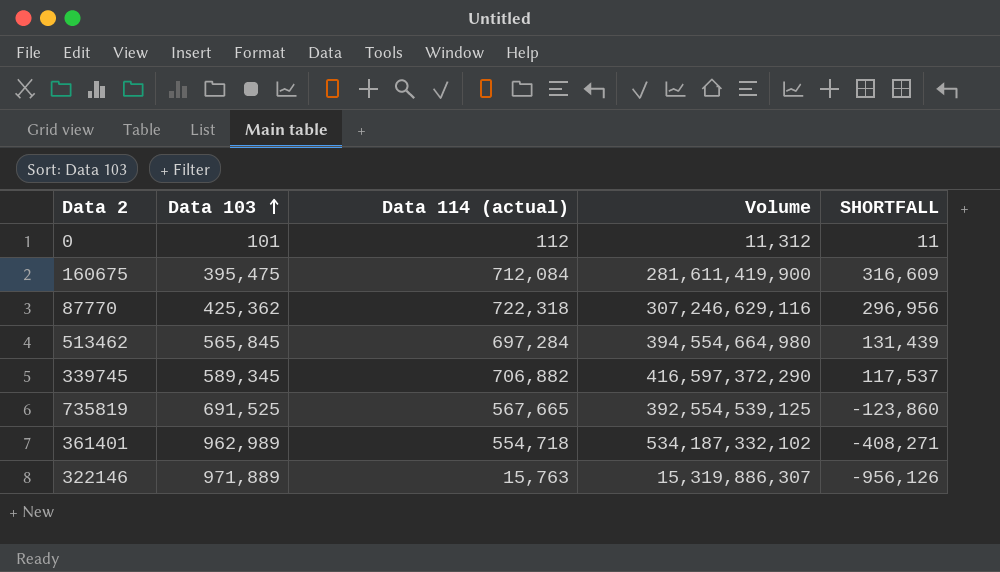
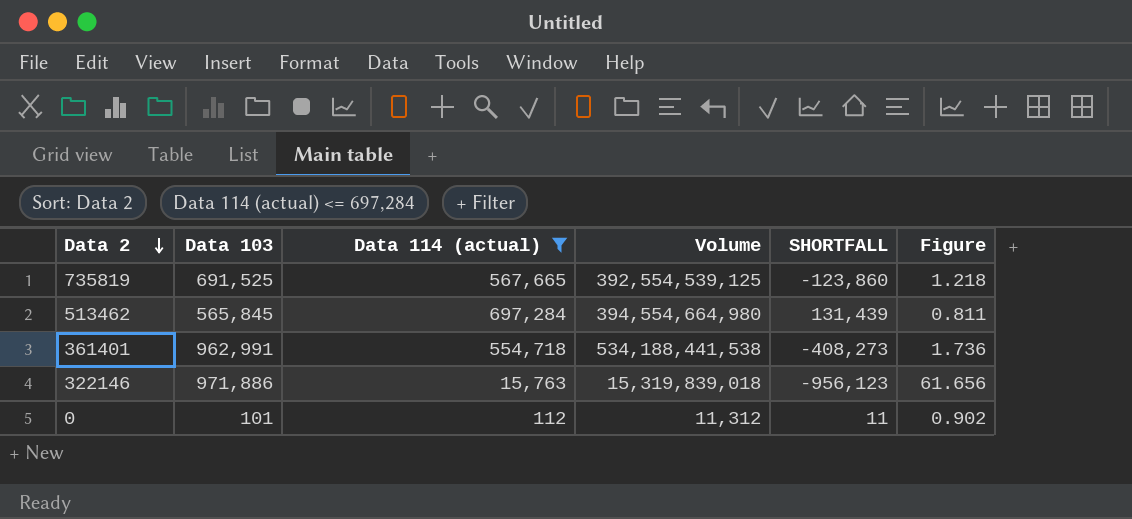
filter: none -> Data 114 (actual) <= 697,284
row order: Data 103 ascending -> Data 2 descending
column Figure | formula: none -> [Data 103] / [Data 114 (actual)]
361401 | Data 103: 962,989 -> 962,991
361401 | Volume: 534,187,332,102 -> 534,188,441,538
361401 | SHORTFALL: -408,271 -> -408,273
322146 | Data 103: 971,889 -> 971,886
322146 | Volume: 15,319,886,307 -> 15,319,839,018
322146 | SHORTFALL: -956,126 -> -956,123

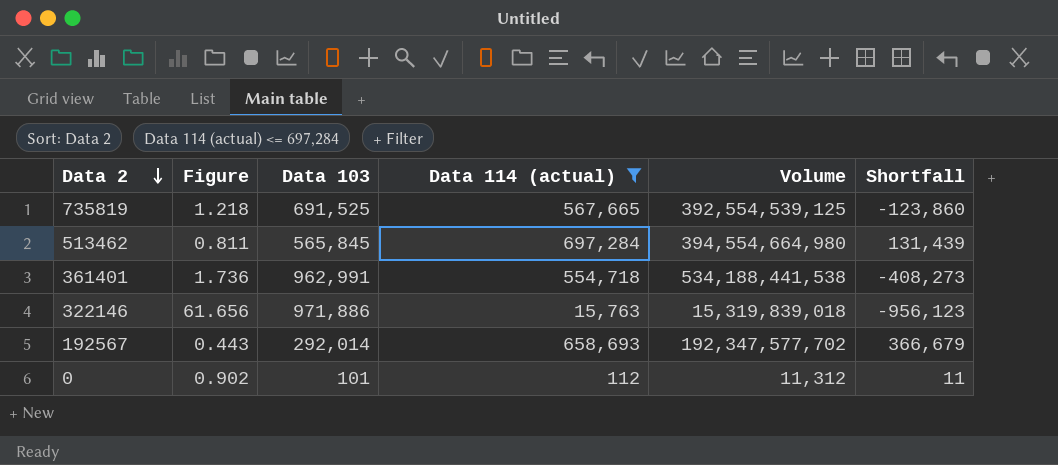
column Figure | position: 6 -> 2
column name: SHORTFALL -> Shortfall
row 192567: none -> 0.443 | 292,014 | 658,693 | 192,347,577,702 | 366,679

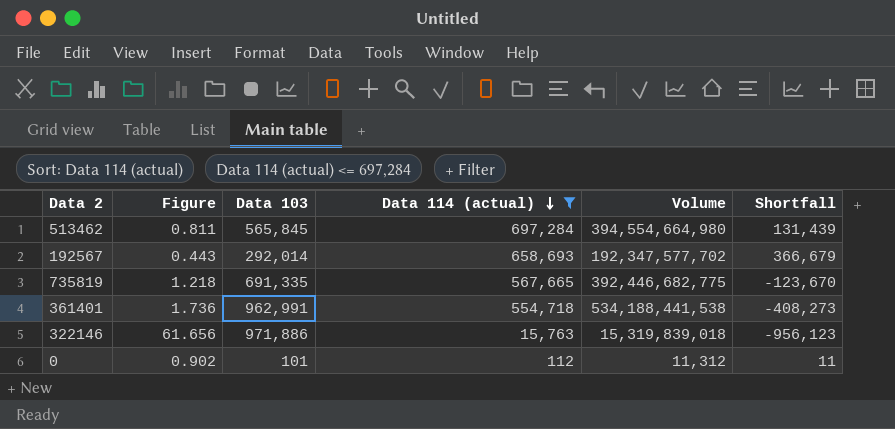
row order: Data 2 descending -> Data 114 (actual) descending
735819 | Data 103: 691,525 -> 691,335
735819 | Volume: 392,554,539,125 -> 392,446,682,775
735819 | Shortfall: -123,860 -> -123,670

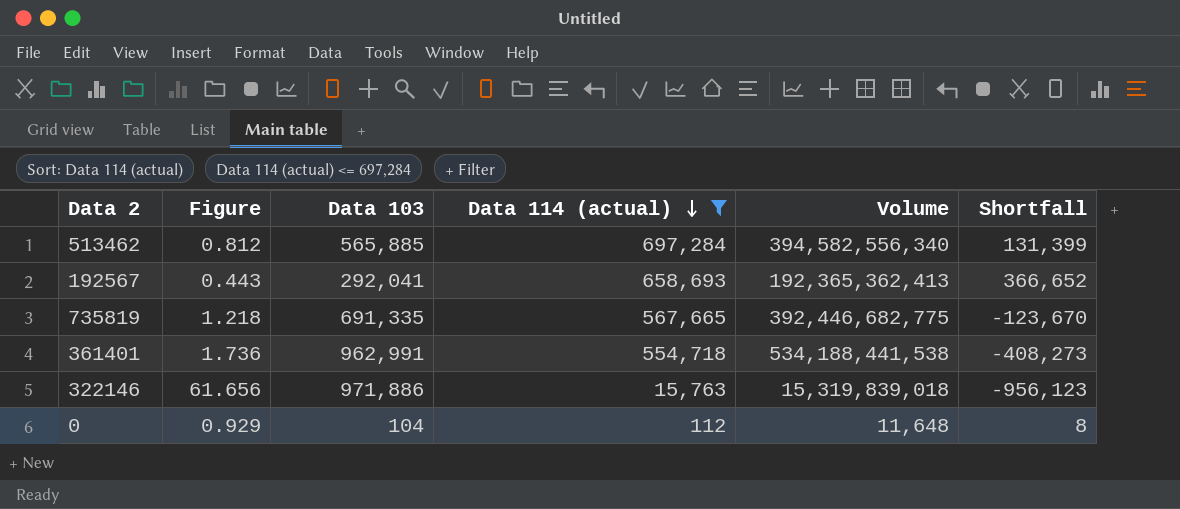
513462 | Figure: 0.811 -> 0.812
513462 | Data 103: 565,845 -> 565,885
513462 | Volume: 394,554,664,980 -> 394,582,556,340
513462 | Shortfall: 131,439 -> 131,399
192567 | Data 103: 292,014 -> 292,041
192567 | Volume: 192,347,577,702 -> 192,365,362,413
192567 | Shortfall: 366,679 -> 366,652
0 | Figure: 0.902 -> 0.929
0 | Data 103: 101 -> 104
0 | Volume: 11,312 -> 11,648
0 | Shortfall: 11 -> 8

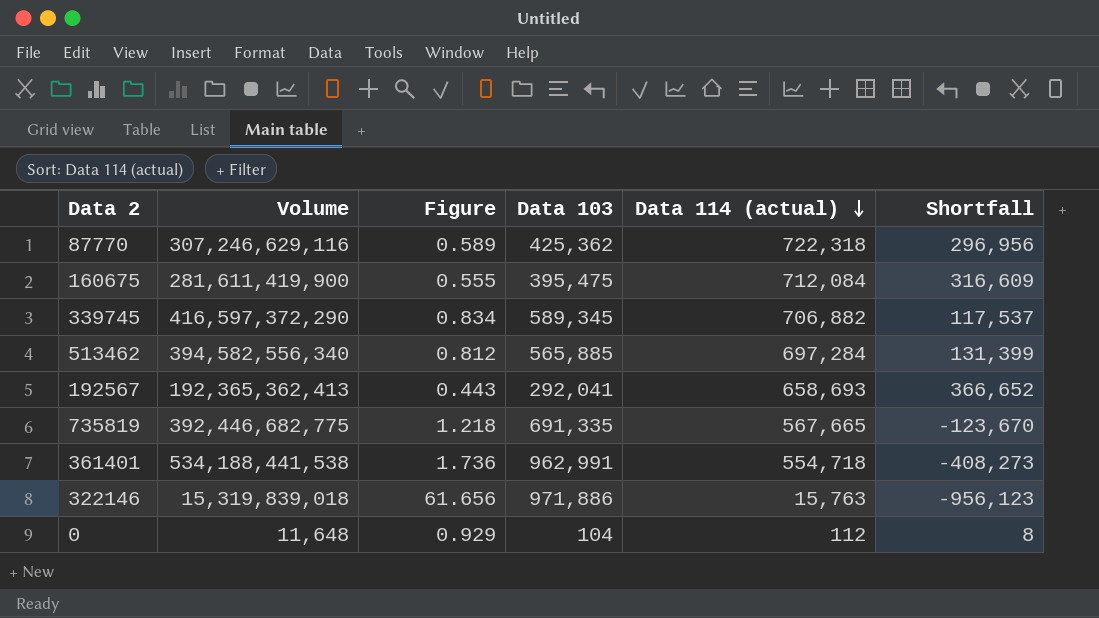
filter: Data 114 (actual) <= 697,284 -> none
column Volume | position: 5 -> 2

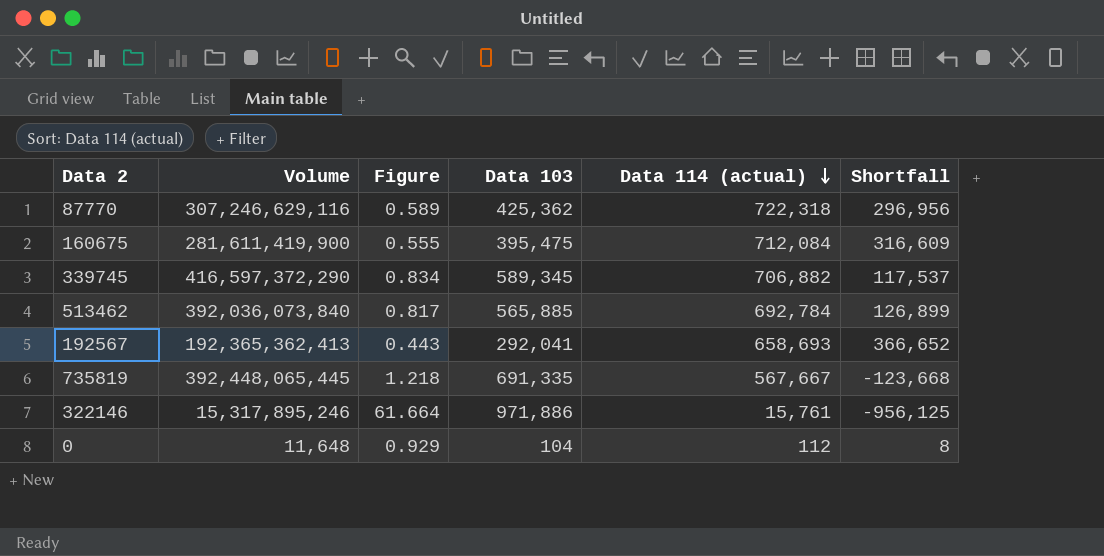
row 361401: 534,188,441,538 | 1.736 | 962,991 | 554,718 | -408,273 -> none
513462 | Volume: 394,582,556,340 -> 392,036,073,840
513462 | Figure: 0.812 -> 0.817
513462 | Data 114 (actual): 697,284 -> 692,784
513462 | Shortfall: 131,399 -> 126,899
735819 | Volume: 392,446,682,775 -> 392,448,065,445
735819 | Data 114 (actual): 567,665 -> 567,667
735819 | Shortfall: -123,670 -> -123,668
322146 | Volume: 15,319,839,018 -> 15,317,895,246
322146 | Figure: 61.656 -> 61.664
322146 | Data 114 (actual): 15,763 -> 15,761
322146 | Shortfall: -956,123 -> -956,125

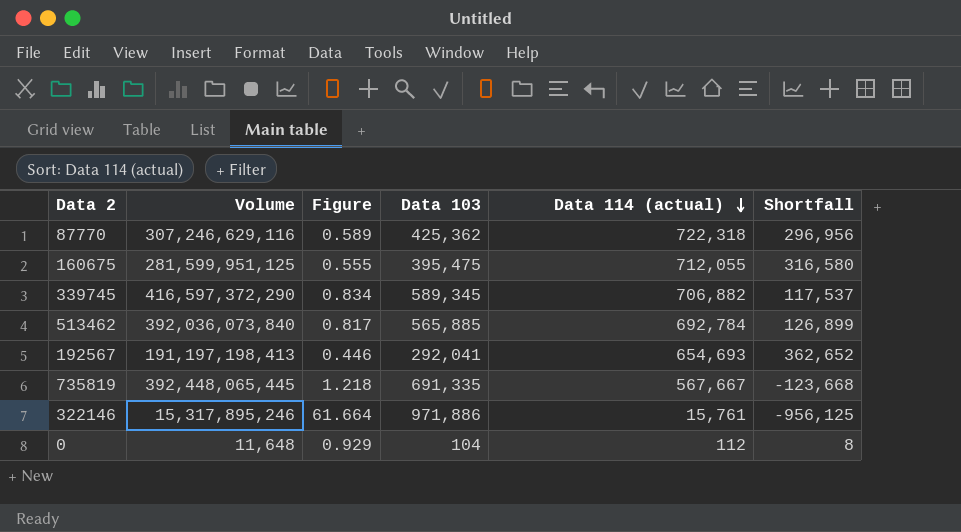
160675 | Volume: 281,611,419,900 -> 281,599,951,125
160675 | Data 114 (actual): 712,084 -> 712,055
160675 | Shortfall: 316,609 -> 316,580
192567 | Volume: 192,365,362,413 -> 191,197,198,413
192567 | Figure: 0.443 -> 0.446
192567 | Data 114 (actual): 658,693 -> 654,693
192567 | Shortfall: 366,652 -> 362,652

